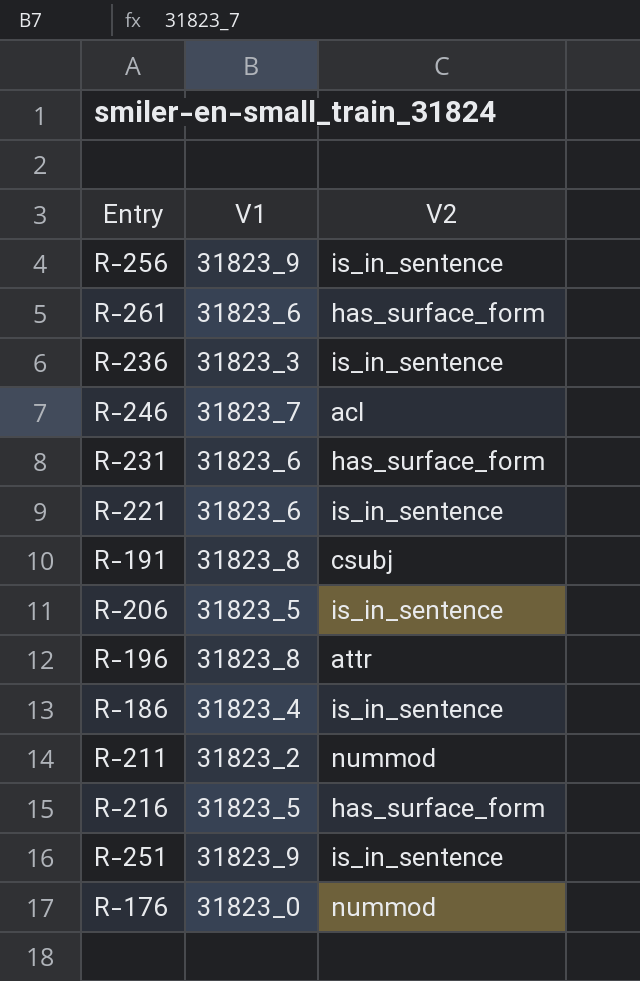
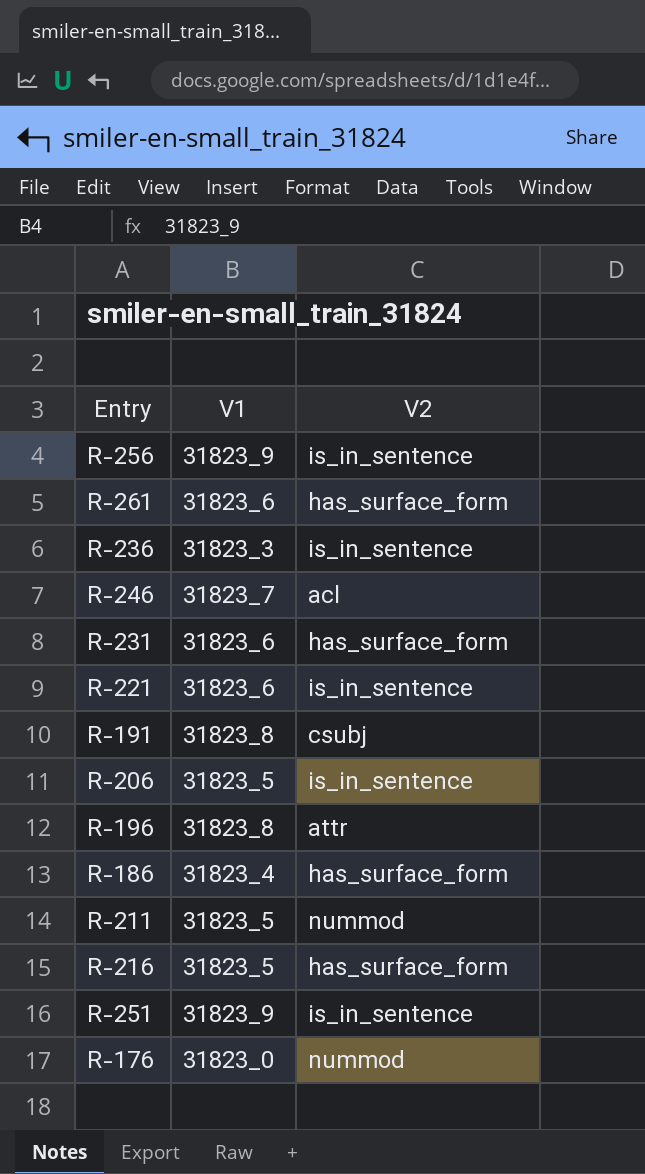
R-186 | V2: is_in_sentence -> has_surface_form
R-211 | V1: 31823_2 -> 31823_5

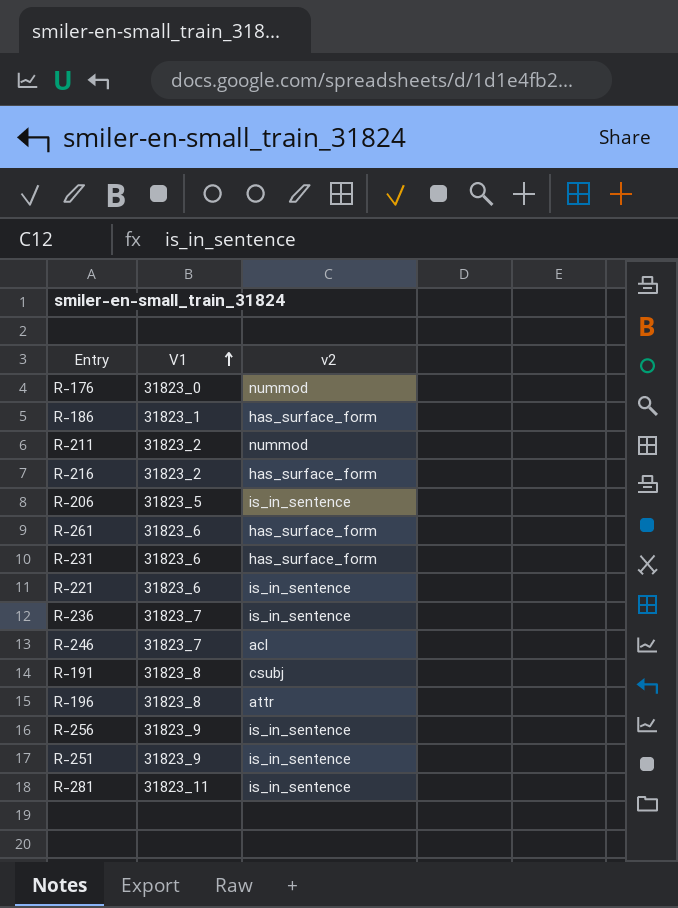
row order: none -> V1 ascending
column name: V2 -> v2
R-186 | V1: 31823_4 -> 31823_1
R-211 | V1: 31823_5 -> 31823_2
R-216 | V1: 31823_5 -> 31823_2
R-236 | V1: 31823_3 -> 31823_7
row R-281: none -> 31823_11 | is_in_sentence

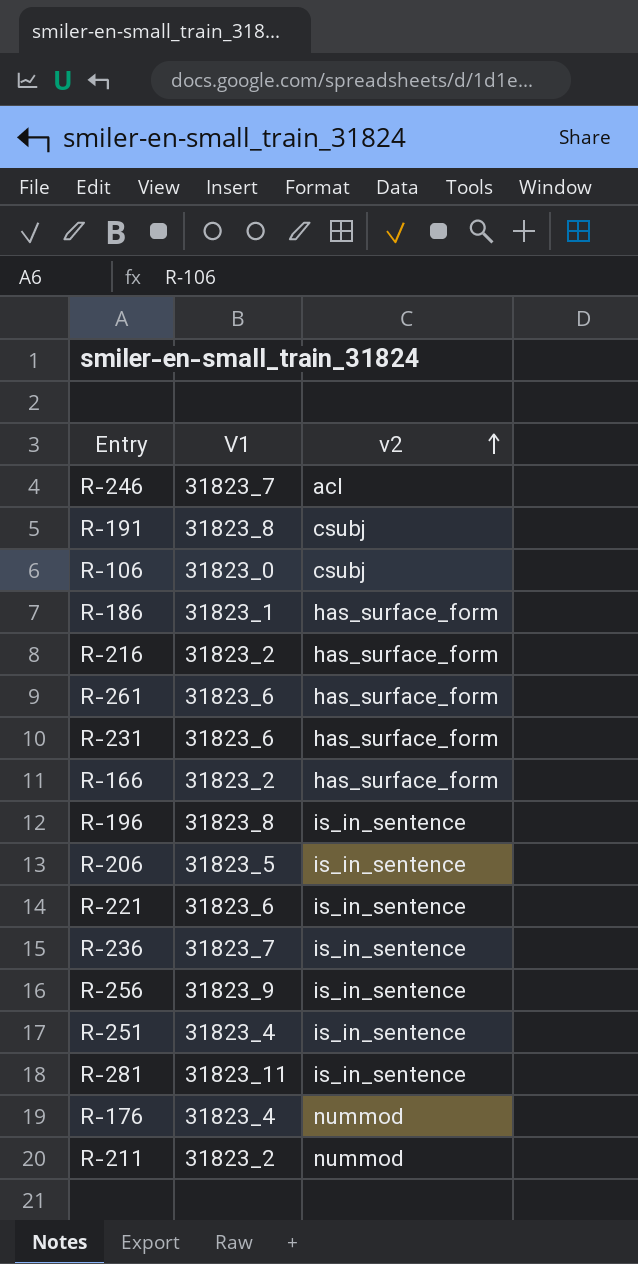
row order: V1 ascending -> v2 ascending
row R-106: none -> 31823_0 | csubj
row R-166: none -> 31823_2 | has_surface_form
R-196 | v2: attr -> is_in_sentence
R-251 | V1: 31823_9 -> 31823_4
R-176 | V1: 31823_0 -> 31823_4

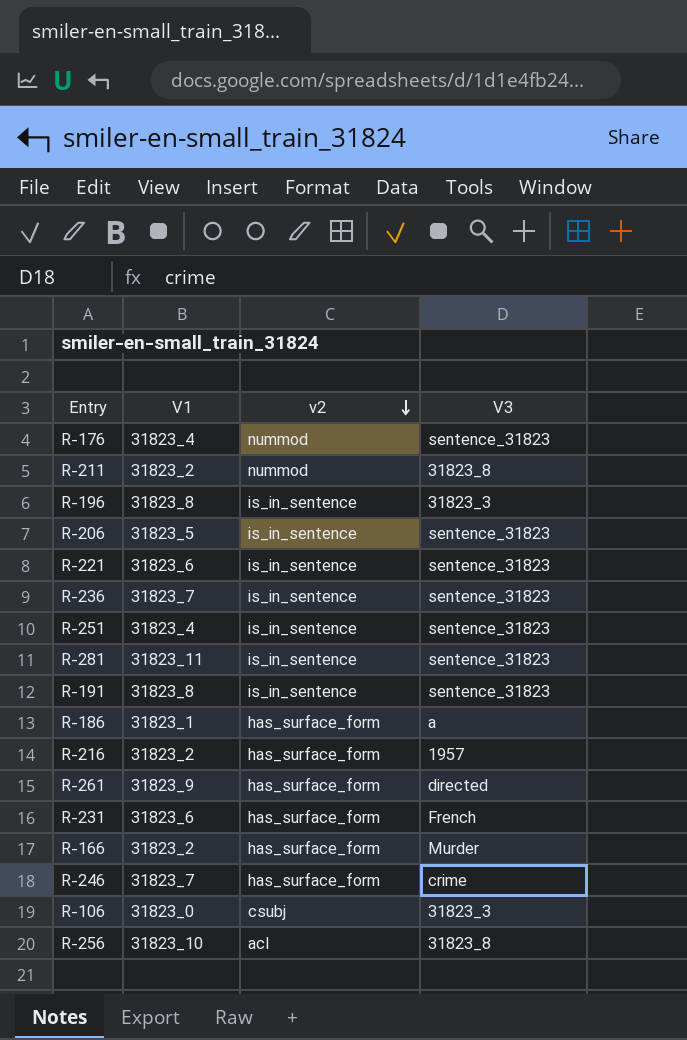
row order: v2 ascending -> v2 descending
column V3 | position: none -> 4
R-191 | v2: csubj -> is_in_sentence
R-261 | V1: 31823_6 -> 31823_9
R-246 | v2: acl -> has_surface_form
R-256 | V1: 31823_9 -> 31823_10
R-256 | v2: is_in_sentence -> acl

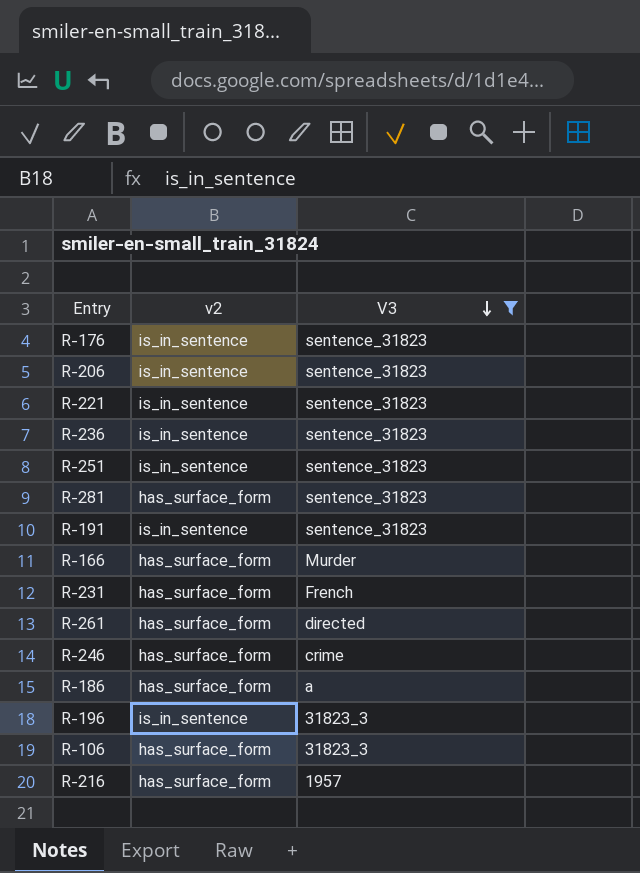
filter: none -> V3 != 31823_8
row order: v2 descending -> V3 descending
column V1 | position: 2 -> none
R-176 | v2: nummod -> is_in_sentence
R-281 | v2: is_in_sentence -> has_surface_form
R-106 | v2: csubj -> has_surface_form

